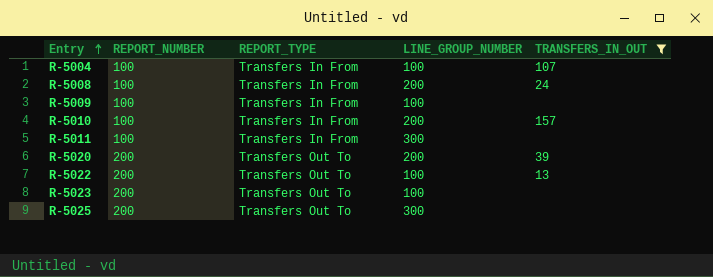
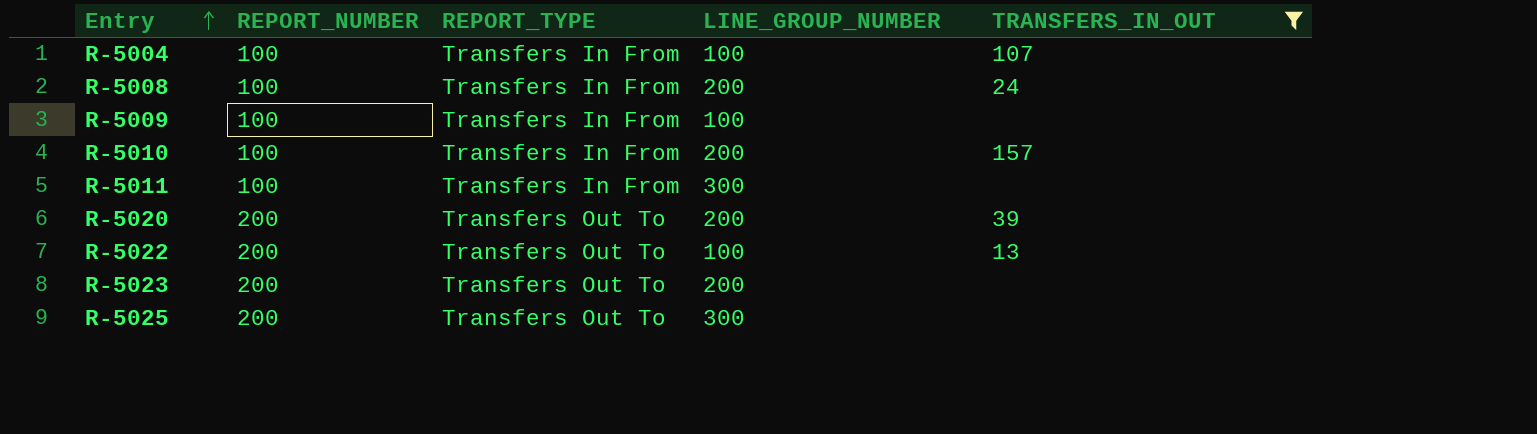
R-5023 | LINE_GROUP_NUMBER: 100 -> 200

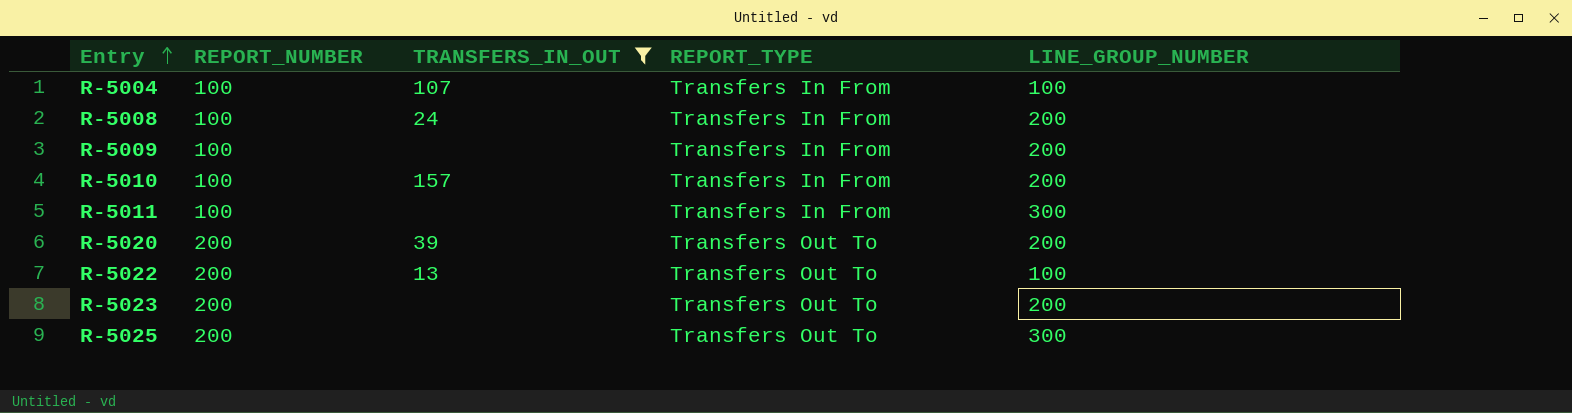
column TRANSFERS_IN_OUT | position: 5 -> 3
R-5009 | LINE_GROUP_NUMBER: 100 -> 200

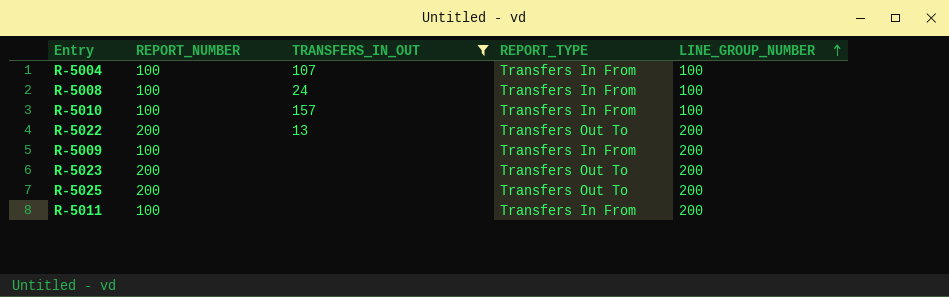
row order: Entry ascending -> LINE_GROUP_NUMBER ascending
row R-5020: 200 | 39 | Transfers Out To | 200 -> none
R-5008 | LINE_GROUP_NUMBER: 200 -> 100
R-5010 | LINE_GROUP_NUMBER: 200 -> 100
R-5022 | LINE_GROUP_NUMBER: 100 -> 200
R-5025 | LINE_GROUP_NUMBER: 300 -> 200
R-5011 | LINE_GROUP_NUMBER: 300 -> 200

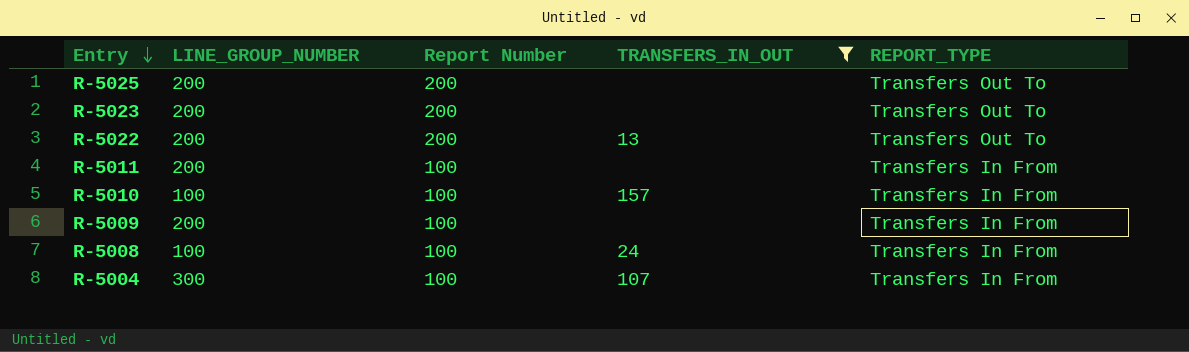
row order: LINE_GROUP_NUMBER ascending -> Entry descending
column LINE_GROUP_NUMBER | position: 5 -> 2
column name: REPORT_NUMBER -> Report Number
R-5004 | LINE_GROUP_NUMBER: 100 -> 300

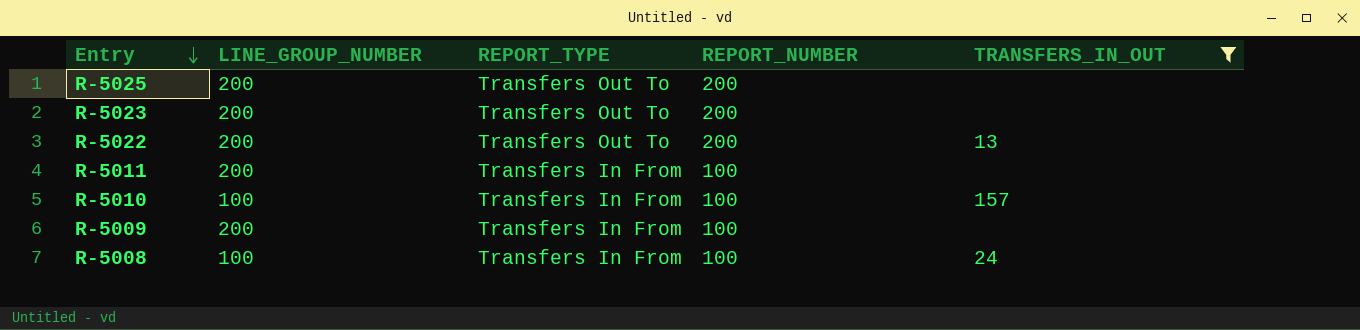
column REPORT_TYPE | position: 5 -> 3
column name: Report Number -> REPORT_NUMBER
row R-5004: 300 | 100 | 107 | Transfers In From -> none

